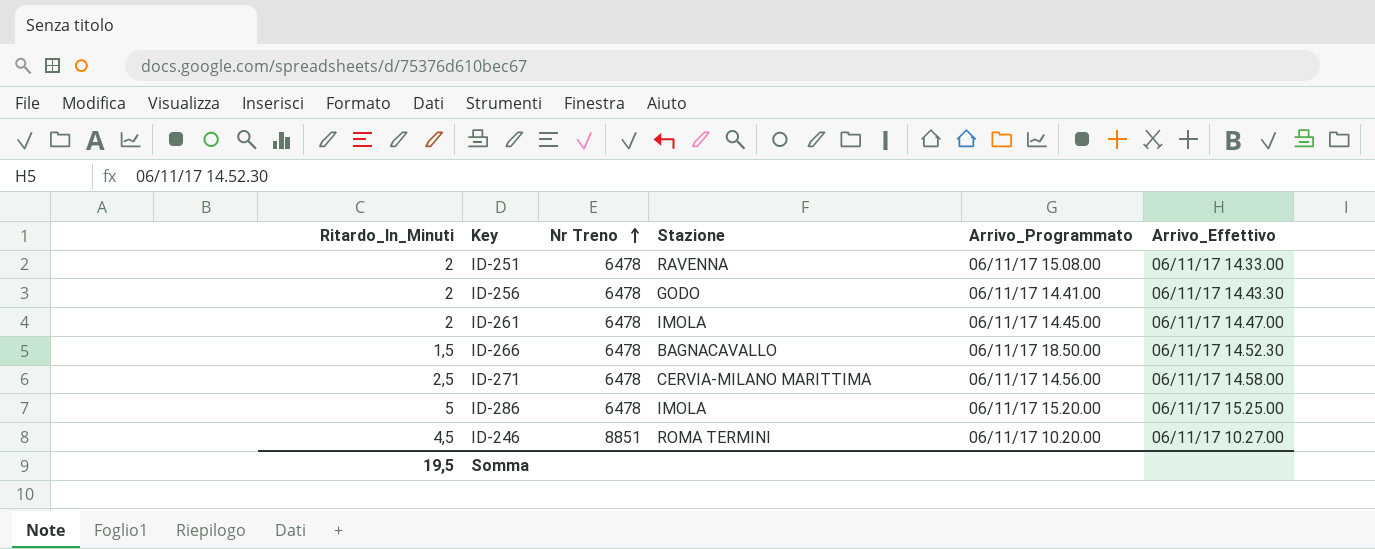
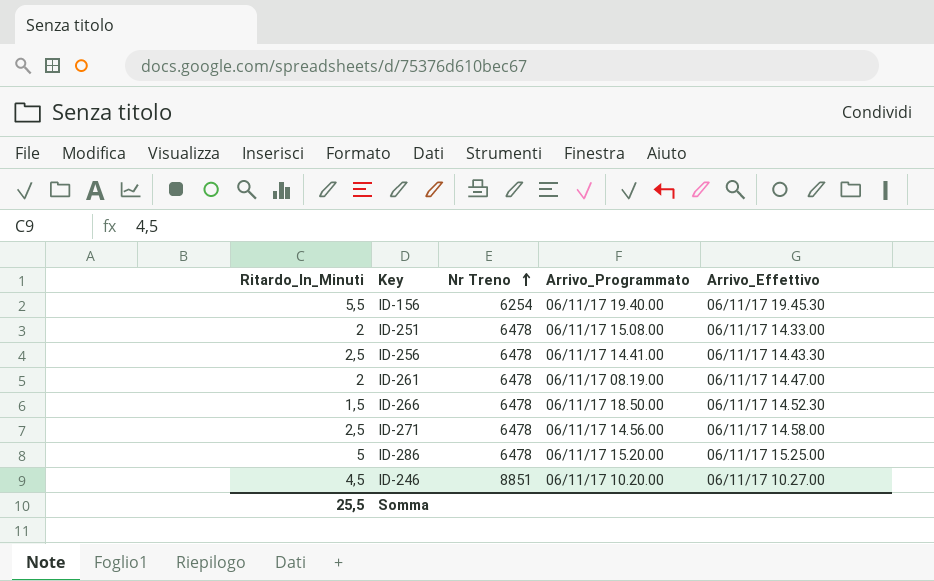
column Stazione | position: 4 -> none
row ID-156: none -> 5,5 | 6254 | 06/11/17 19.40.00 | 06/11/17 19.45.30
ID-256 | Ritardo_In_Minuti: 2 -> 2,5
ID-261 | Arrivo_Programmato: 06/11/17 14.45.00 -> 06/11/17 08.19.00
Somma | Ritardo_In_Minuti: 19,5 -> 25,5

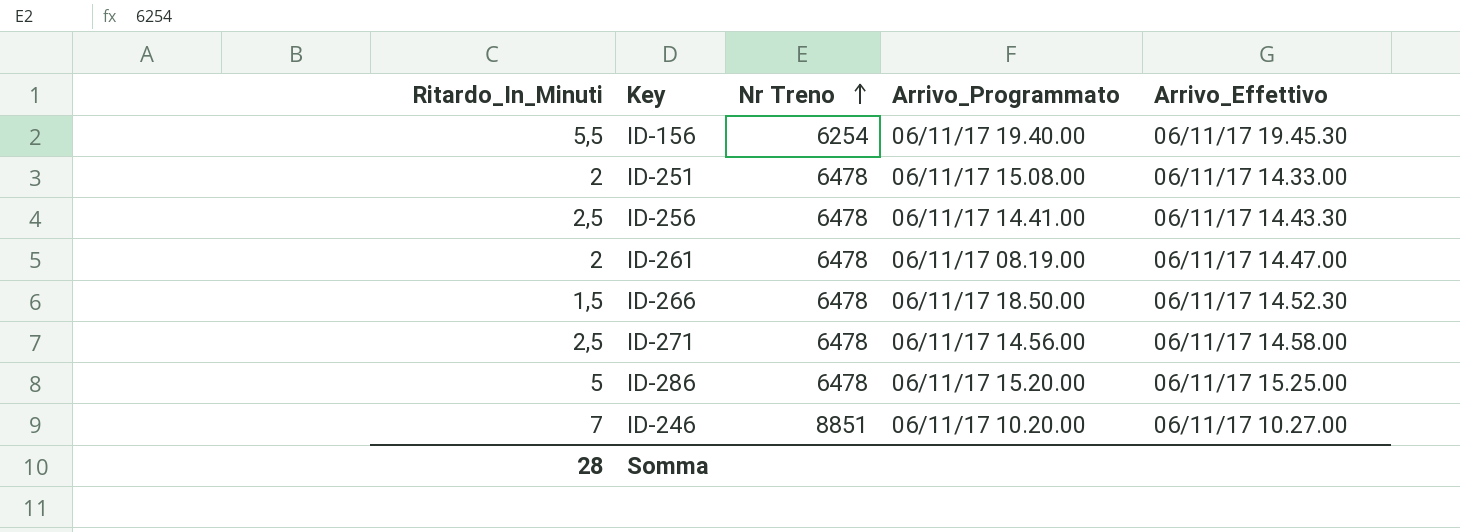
ID-246 | Ritardo_In_Minuti: 4,5 -> 7
Somma | Ritardo_In_Minuti: 25,5 -> 28

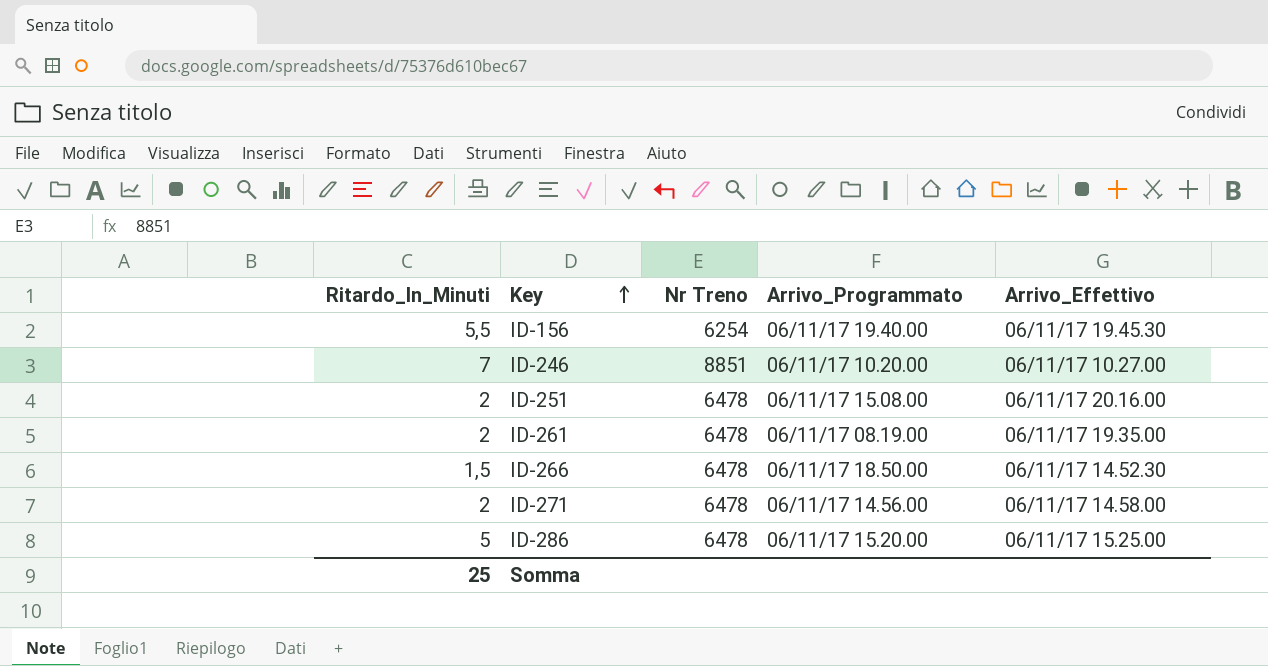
row order: Nr Treno ascending -> Key ascending
row ID-256: 2,5 | 6478 | 06/11/17 14.41.00 | 06/11/17 14.43.30 -> none
ID-251 | Arrivo_Effettivo: 06/11/17 14.33.00 -> 06/11/17 20.16.00
ID-261 | Arrivo_Effettivo: 06/11/17 14.47.00 -> 06/11/17 19.35.00
ID-271 | Ritardo_In_Minuti: 2,5 -> 2
Somma | Ritardo_In_Minuti: 28 -> 25

